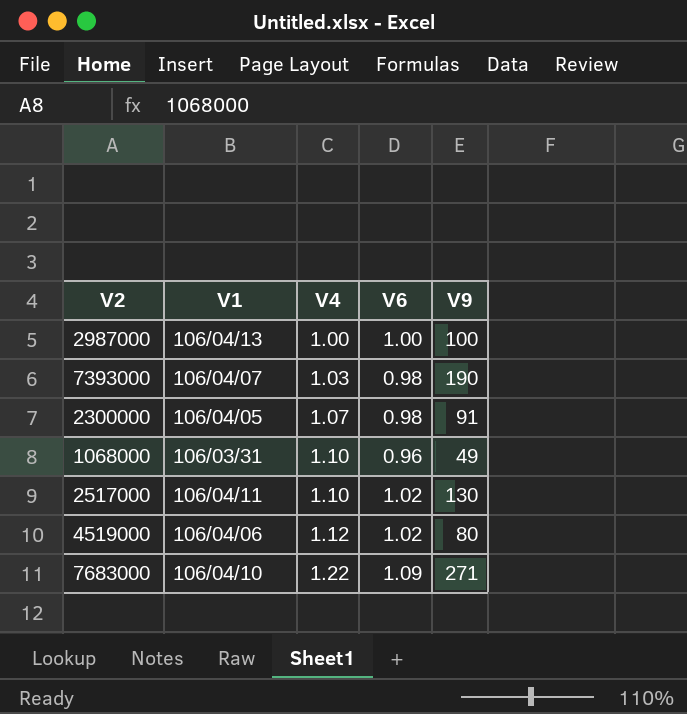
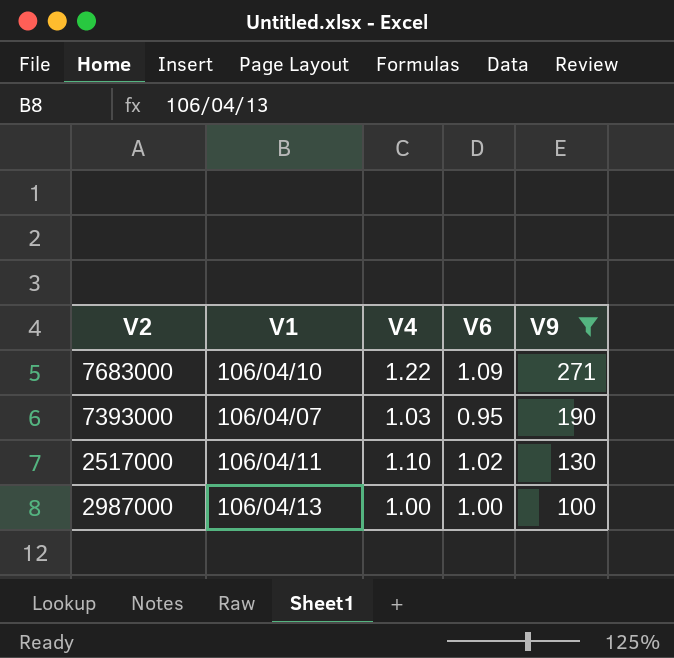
filter: none -> V9 >= 100
row order: V4 ascending -> V9 descending
7393000 | V6: 0.98 -> 0.95

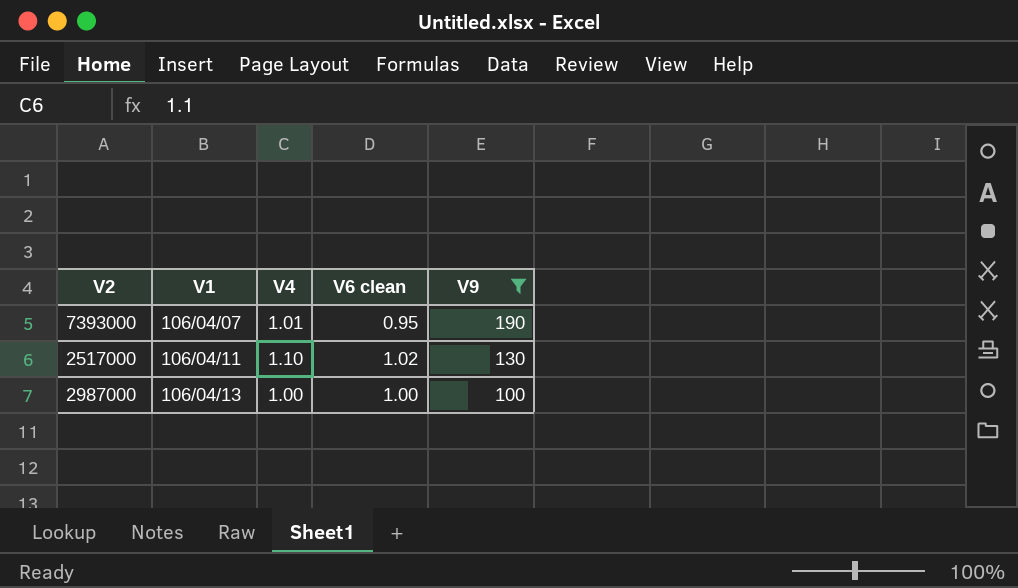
column name: V6 -> V6 clean
row 7683000: 106/04/10 | 1.22 | 1.09 | 271 -> none
7393000 | V4: 1.03 -> 1.01

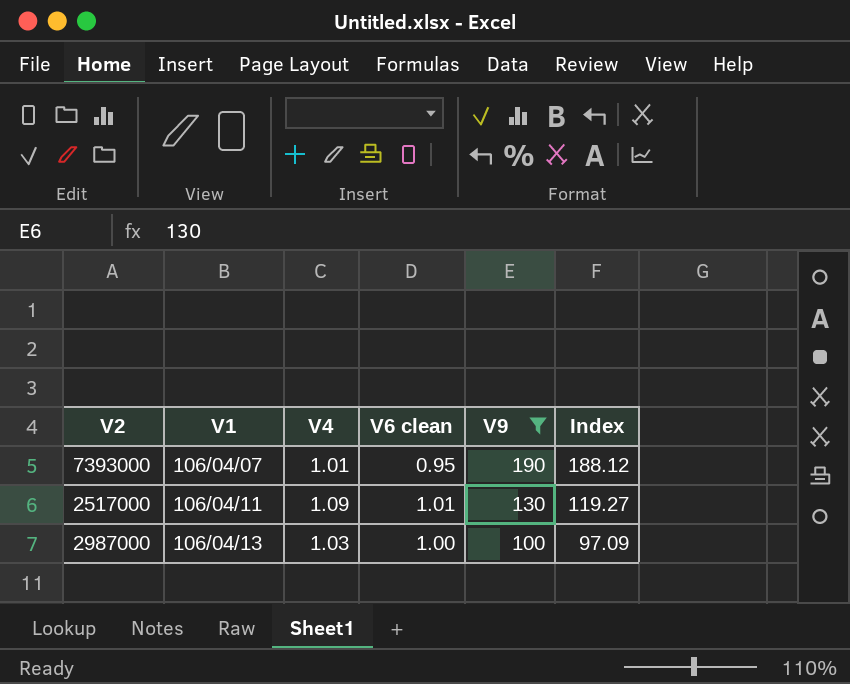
column Index | formula: none -> [V9] / [V4]
2517000 | V4: 1.10 -> 1.09
2517000 | V6 clean: 1.02 -> 1.01
2987000 | V4: 1.00 -> 1.03

